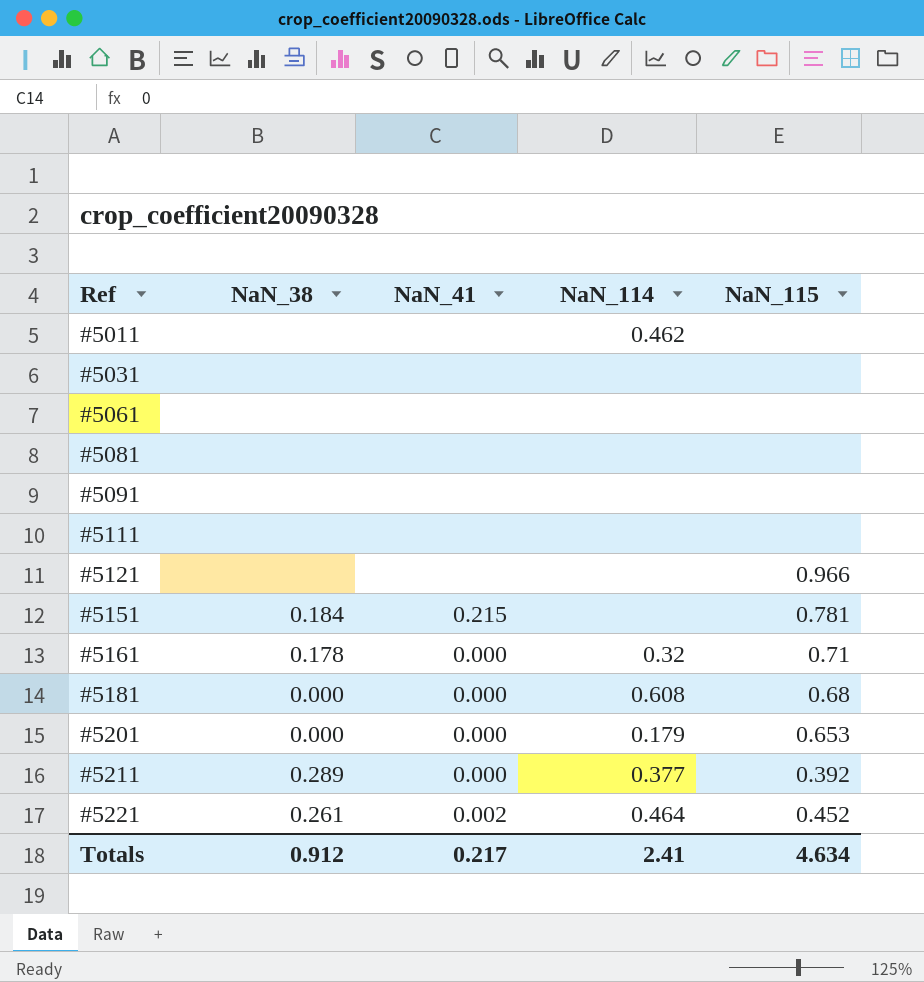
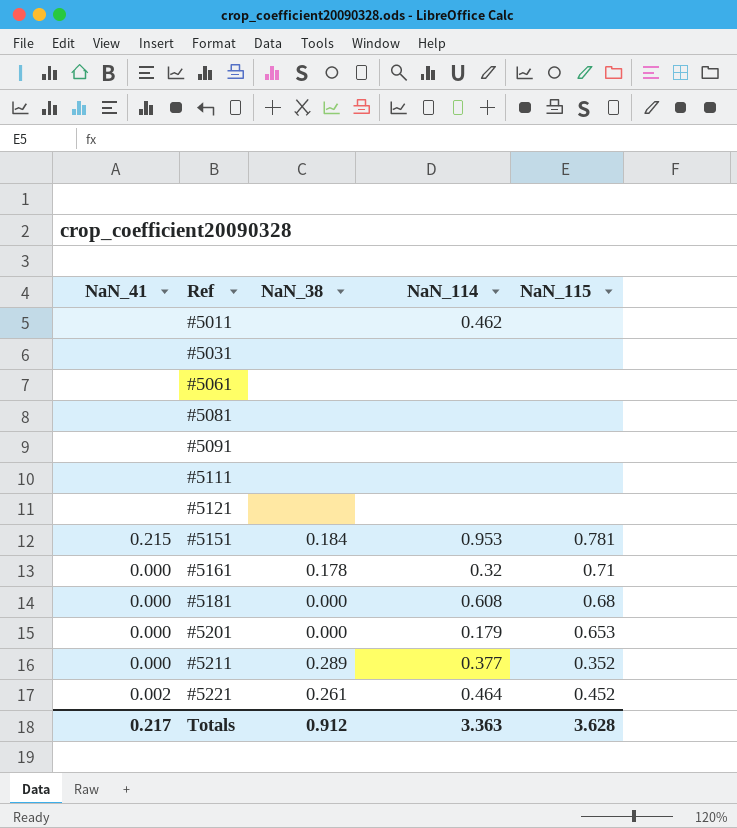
column NaN_41 | position: 3 -> 1
#5121 | NaN_115: 0.966 -> none
#5151 | NaN_114: none -> 0.953
#5211 | NaN_115: 0.392 -> 0.352
Totals | NaN_114: 2.41 -> 3.363
Totals | NaN_115: 4.634 -> 3.628

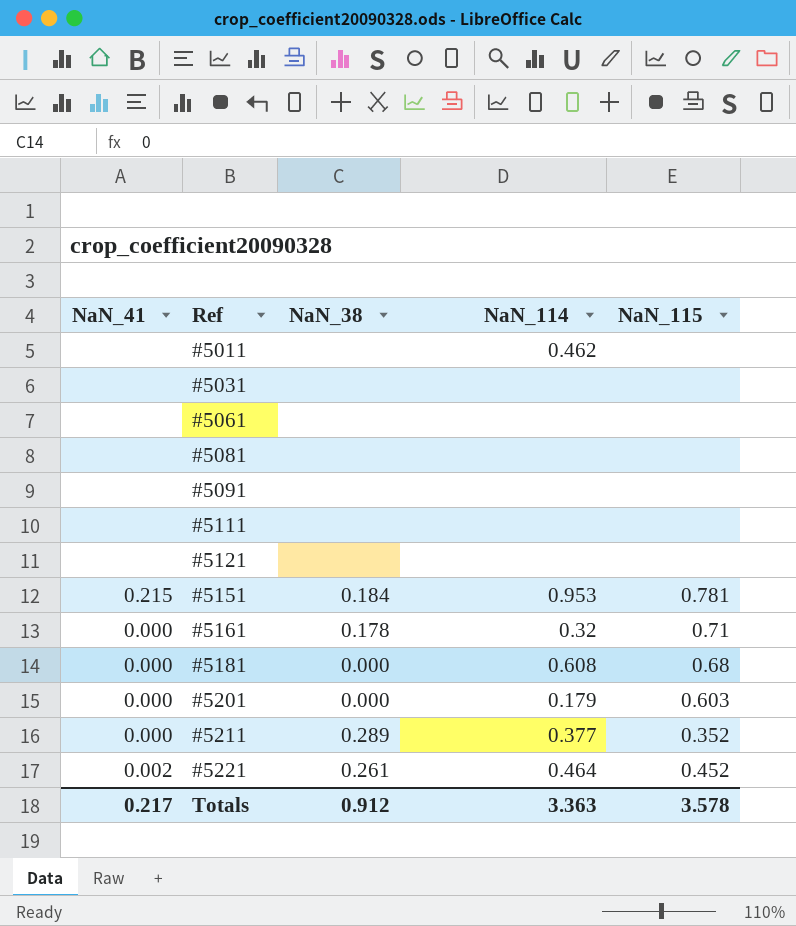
#5201 | NaN_115: 0.653 -> 0.603
Totals | NaN_115: 3.628 -> 3.578

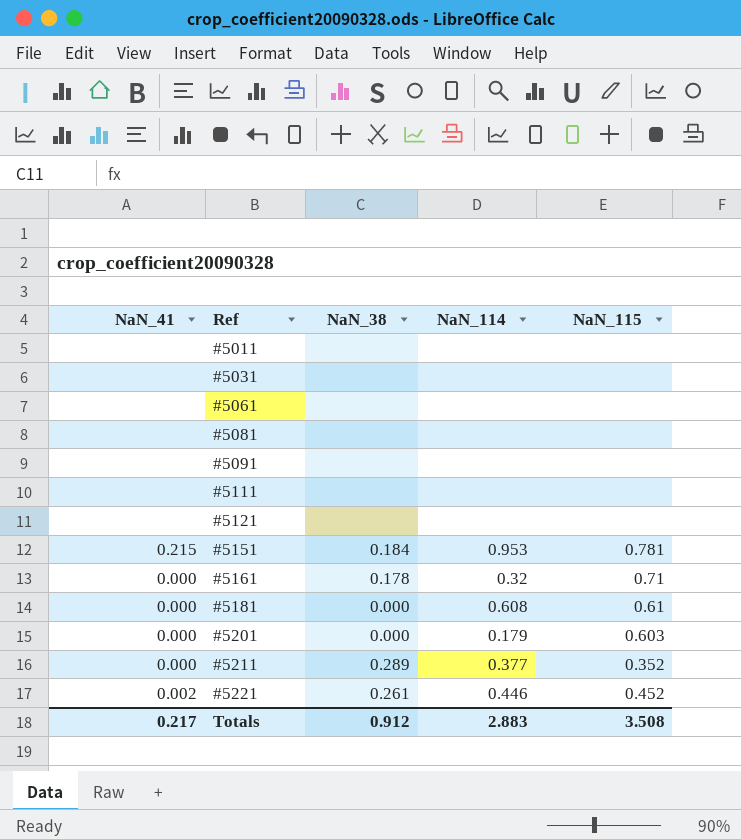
#5011 | NaN_114: 0.462 -> none
#5181 | NaN_115: 0.68 -> 0.61
#5221 | NaN_114: 0.464 -> 0.446
Totals | NaN_114: 3.363 -> 2.883
Totals | NaN_115: 3.578 -> 3.508

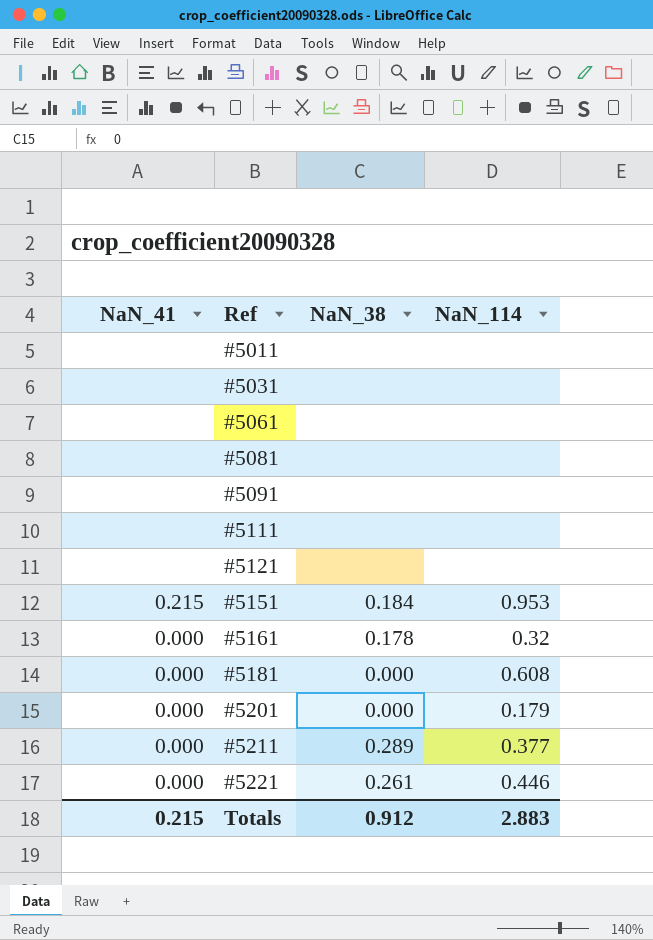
column NaN_115 | position: 5 -> none
#5221 | NaN_41: 0.002 -> 0.000
Totals | NaN_41: 0.217 -> 0.215

